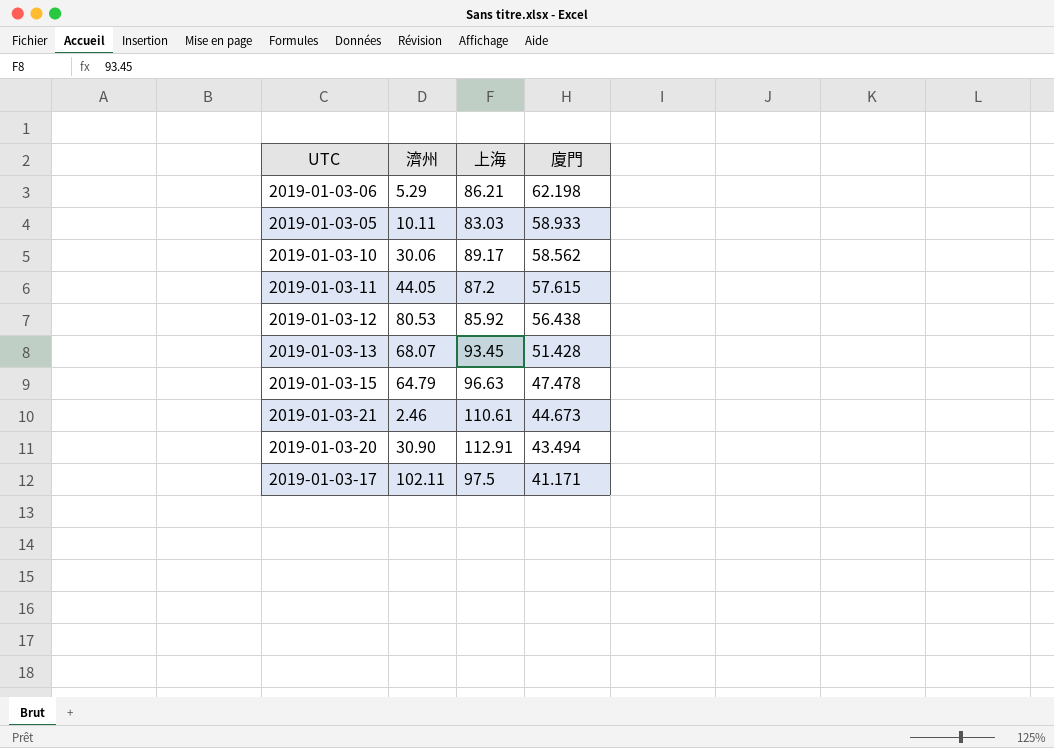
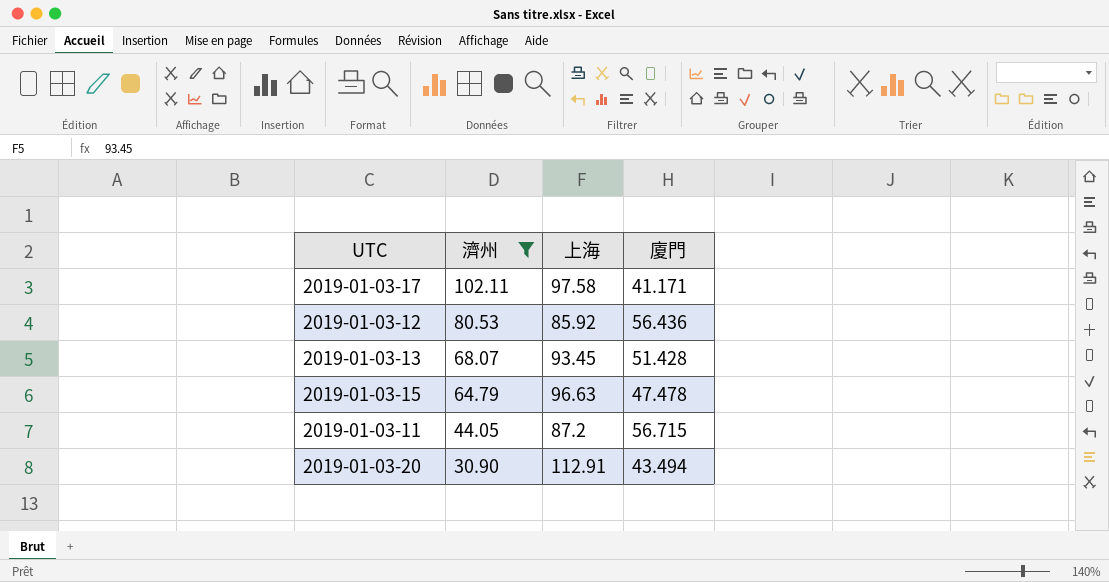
filter: none -> 濟州 >= 30.90
row order: 廈門 descending -> 濟州 descending
2019-01-03-17 | 上海: 97.5 -> 97.58
2019-01-03-12 | 廈門: 56.438 -> 56.436
2019-01-03-11 | 廈門: 57.615 -> 56.715

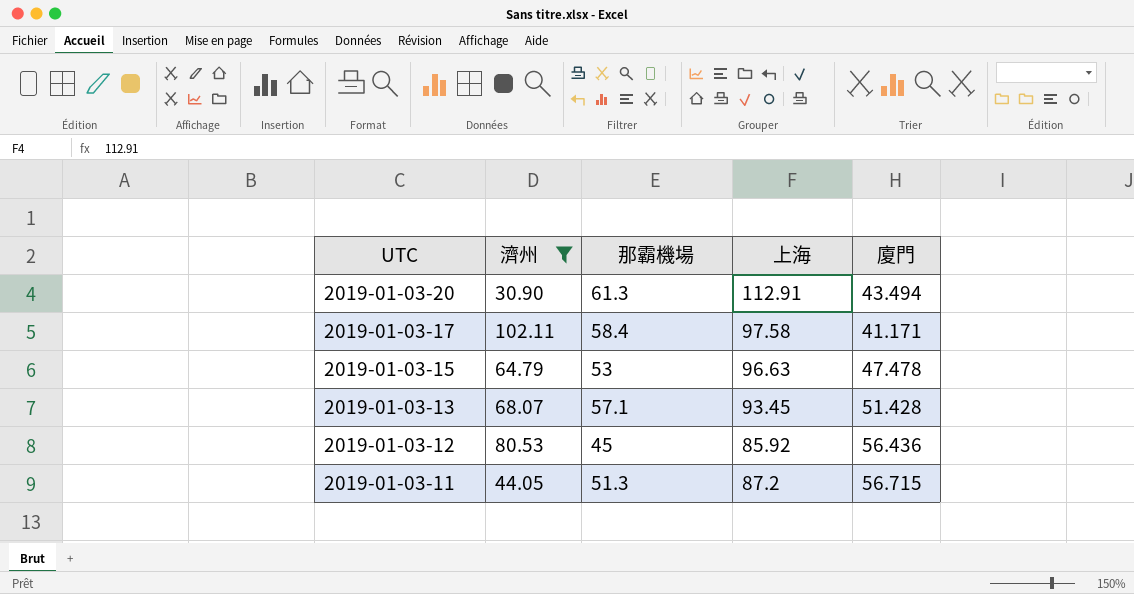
row order: 濟州 descending -> UTC descending
column 那霸機場 | position: none -> 3

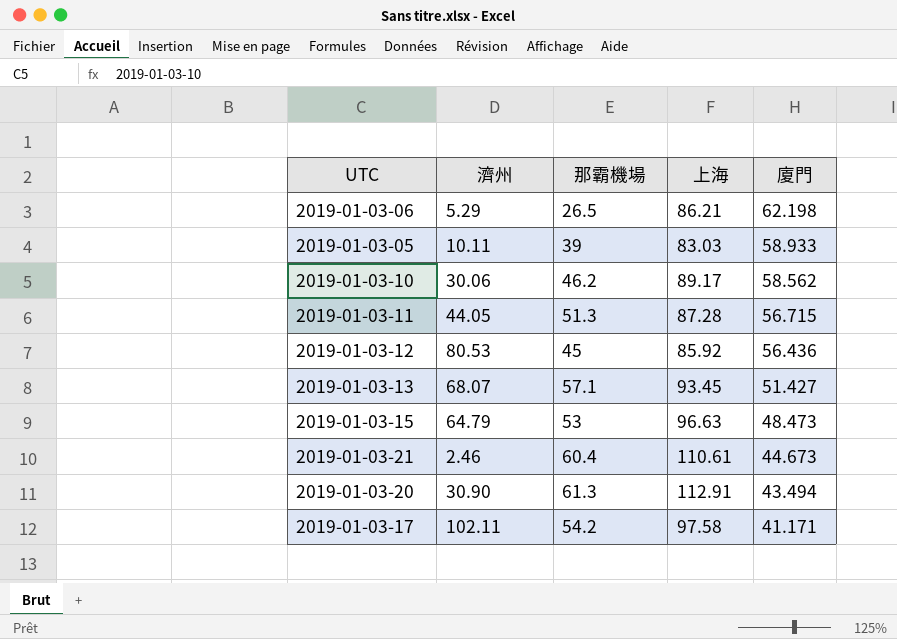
filter: 濟州 >= 30.90 -> none
row order: UTC descending -> 廈門 descending
2019-01-03-11 | 上海: 87.2 -> 87.28
2019-01-03-13 | 廈門: 51.428 -> 51.427
2019-01-03-15 | 廈門: 47.478 -> 48.473
2019-01-03-17 | 那霸機場: 58.4 -> 54.2

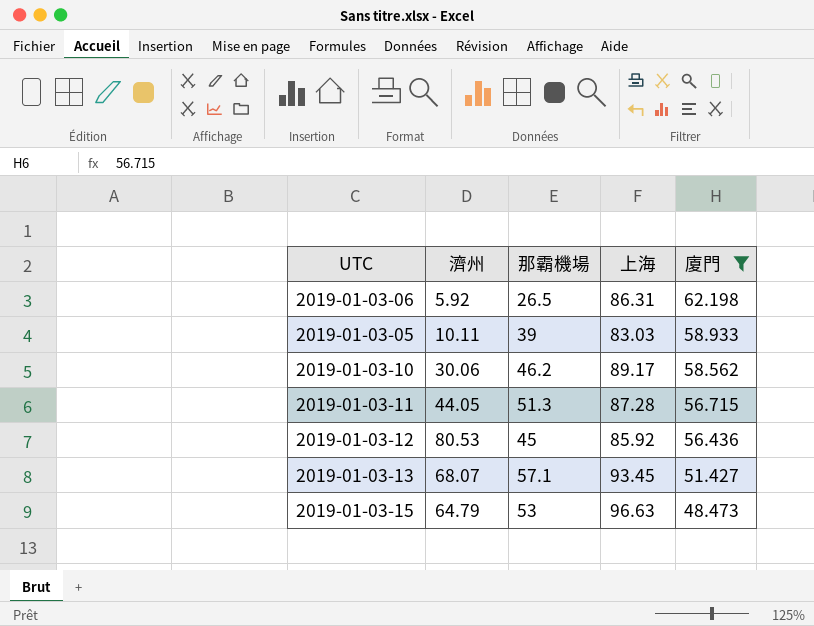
filter: none -> 廈門 >= 48.473
2019-01-03-06 | 濟州: 5.29 -> 5.92
2019-01-03-06 | 上海: 86.21 -> 86.31

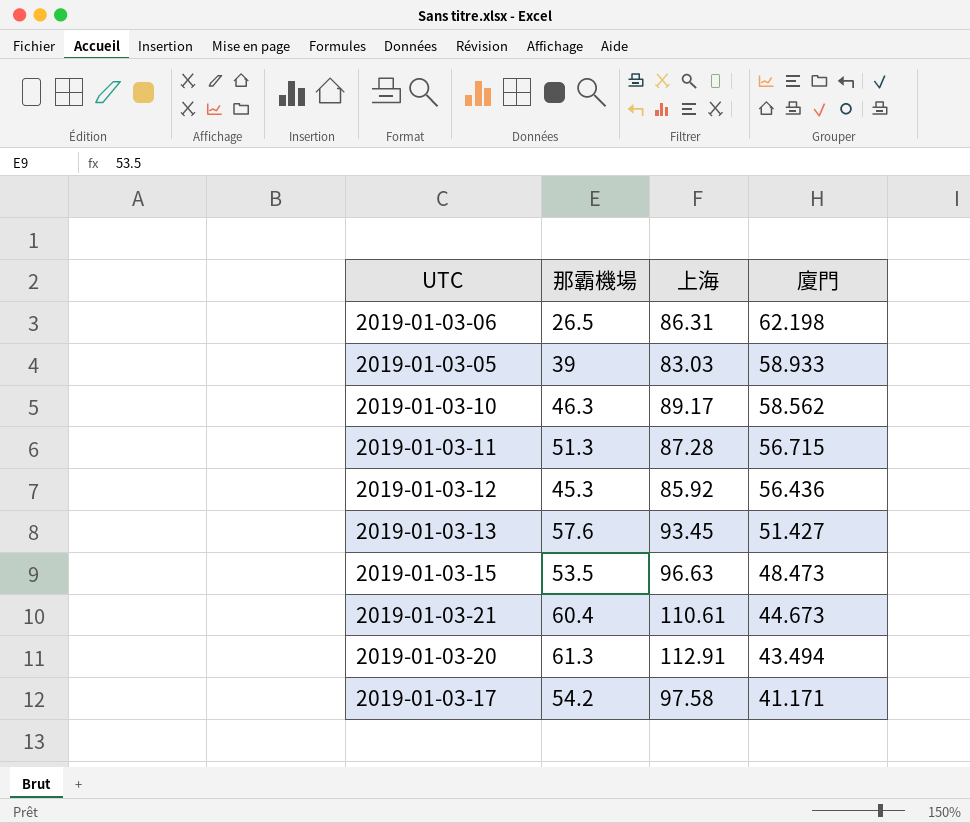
filter: 廈門 >= 48.473 -> none
column 濟州 | position: 2 -> none
2019-01-03-10 | 那霸機場: 46.2 -> 46.3
2019-01-03-12 | 那霸機場: 45 -> 45.3
2019-01-03-13 | 那霸機場: 57.1 -> 57.6
2019-01-03-15 | 那霸機場: 53 -> 53.5

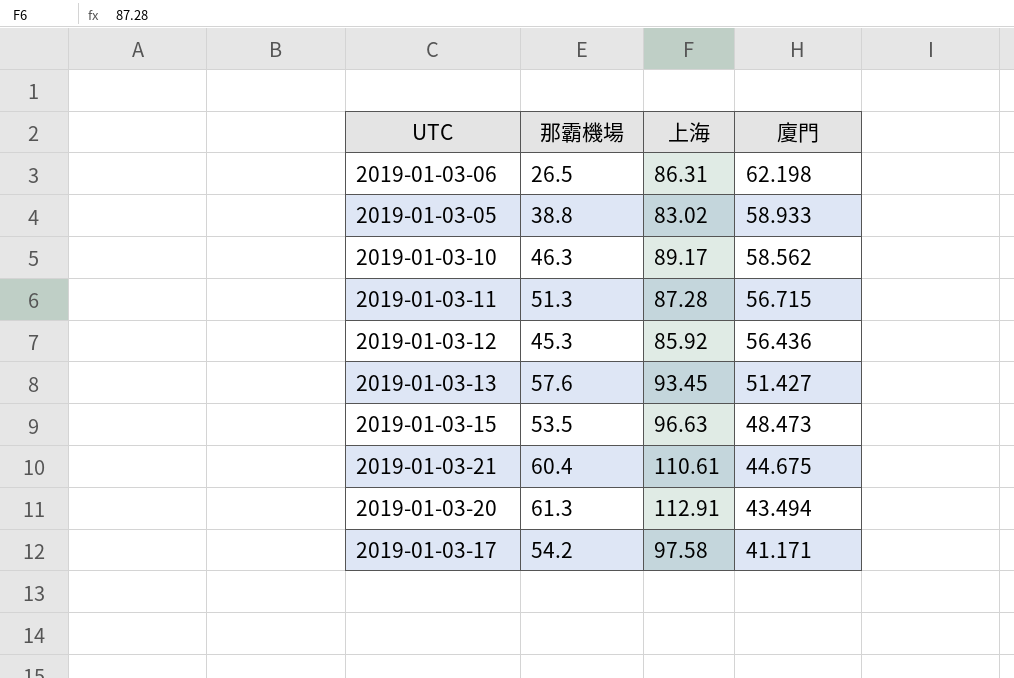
2019-01-03-05 | 那霸機場: 39 -> 38.8
2019-01-03-05 | 上海: 83.03 -> 83.02
2019-01-03-21 | 廈門: 44.673 -> 44.675

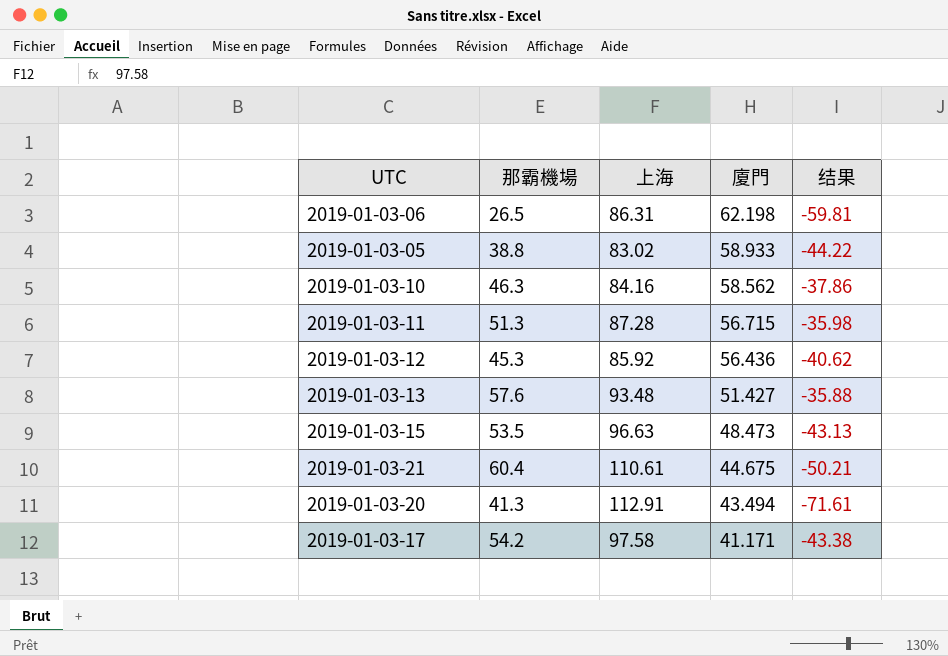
column 结果 | formula: none -> [那霸機場] - [上海]
2019-01-03-10 | 上海: 89.17 -> 84.16
2019-01-03-13 | 上海: 93.45 -> 93.48
2019-01-03-20 | 那霸機場: 61.3 -> 41.3

